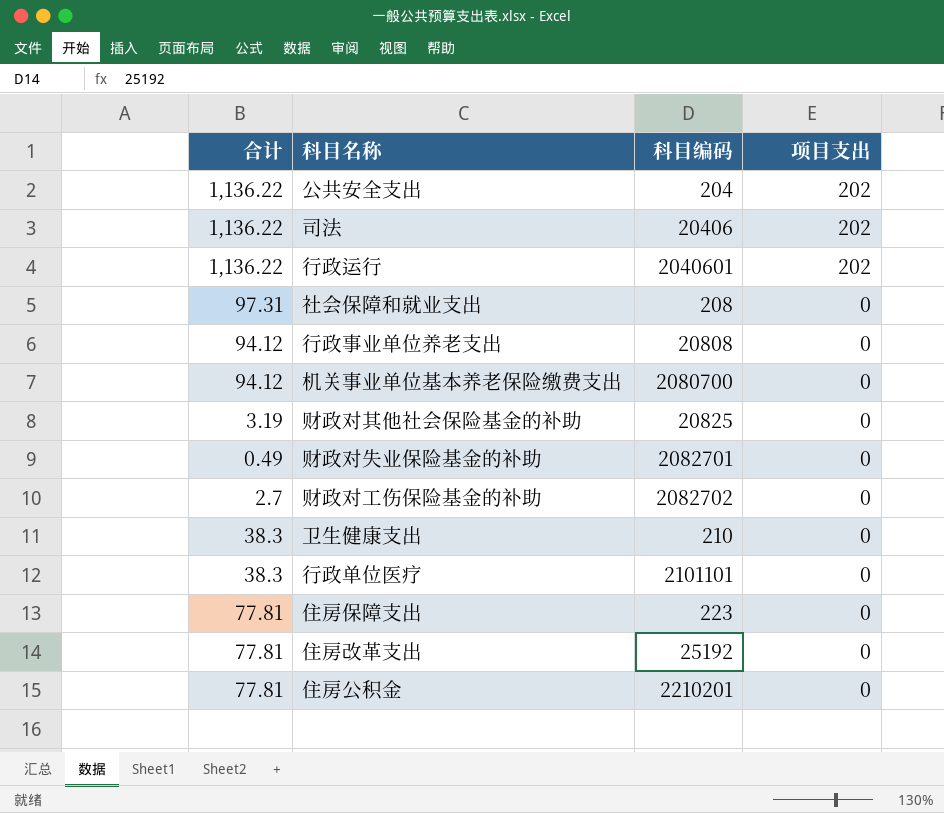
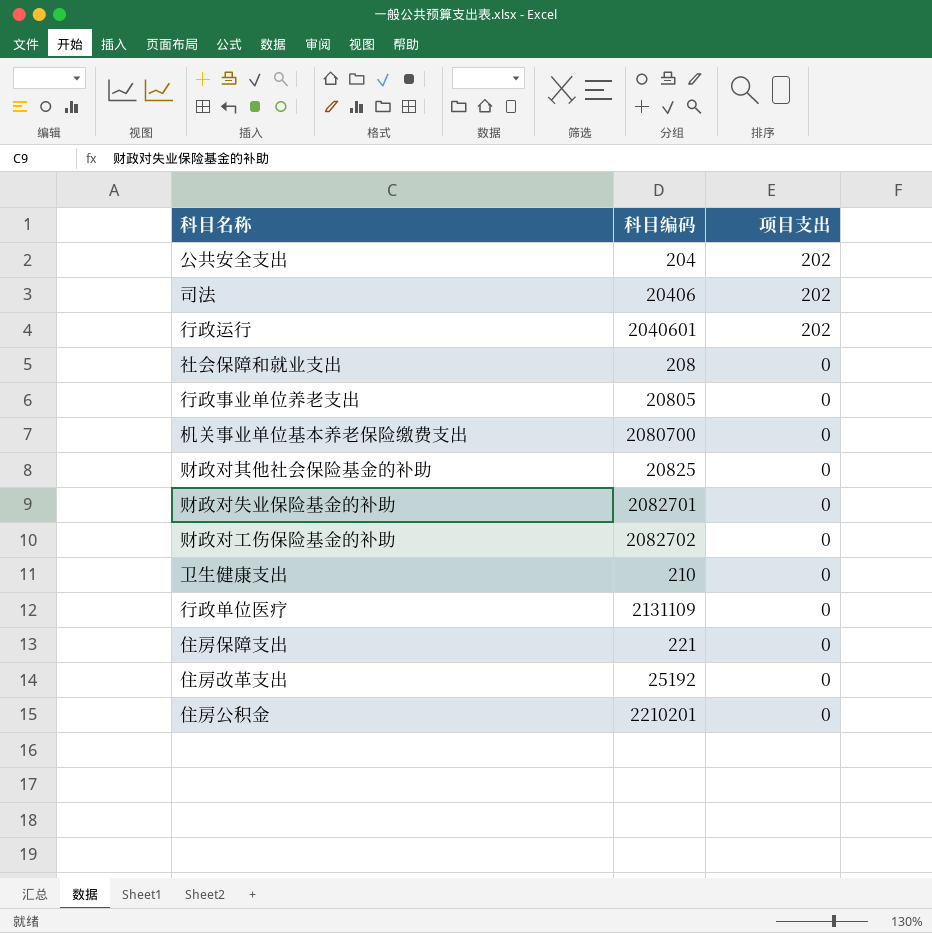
column 合计 | position: 1 -> none
行政事业单位养老支出 | 科目编码: 20808 -> 20805
行政单位医疗 | 科目编码: 2101101 -> 2131109
住房保障支出 | 科目编码: 223 -> 221

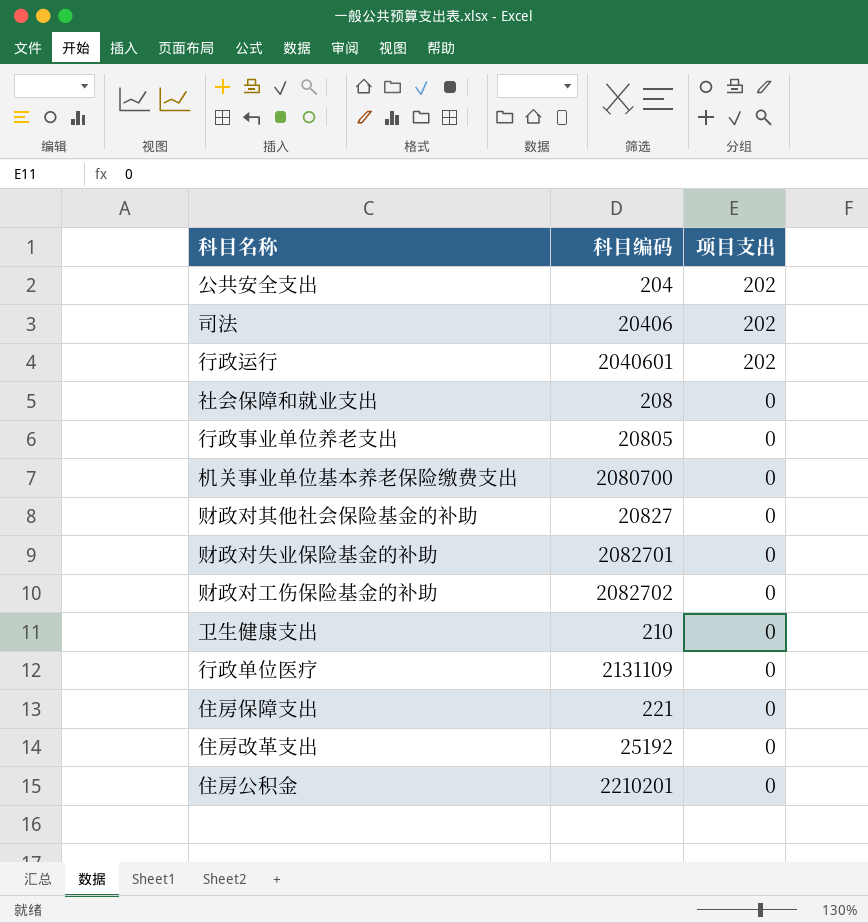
财政对其他社会保险基金的补助 | 科目编码: 20825 -> 20827

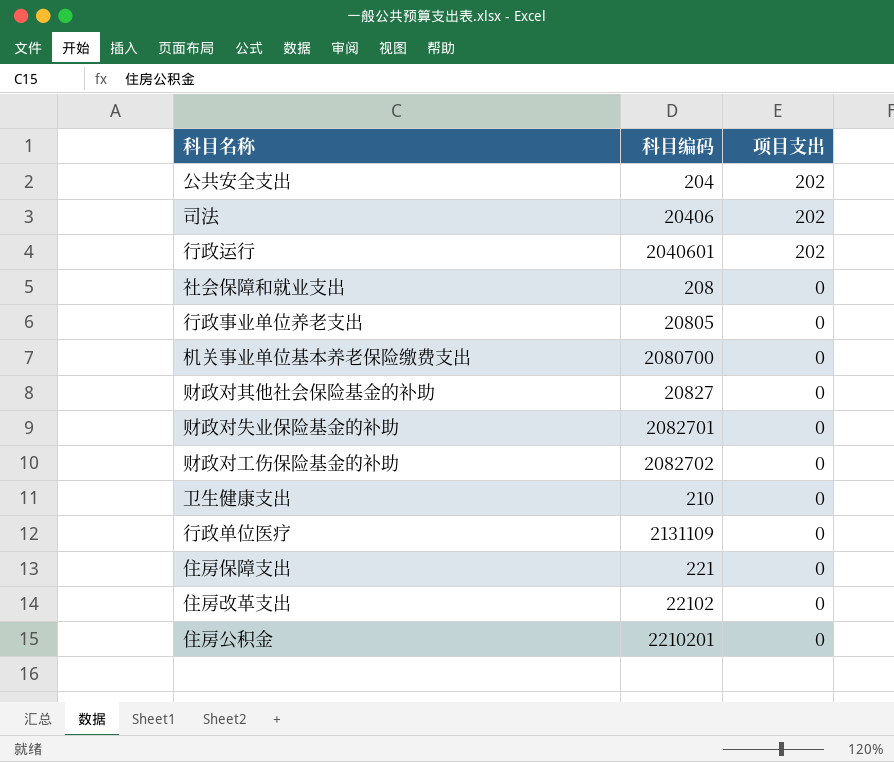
住房改革支出 | 科目编码: 25192 -> 22102

